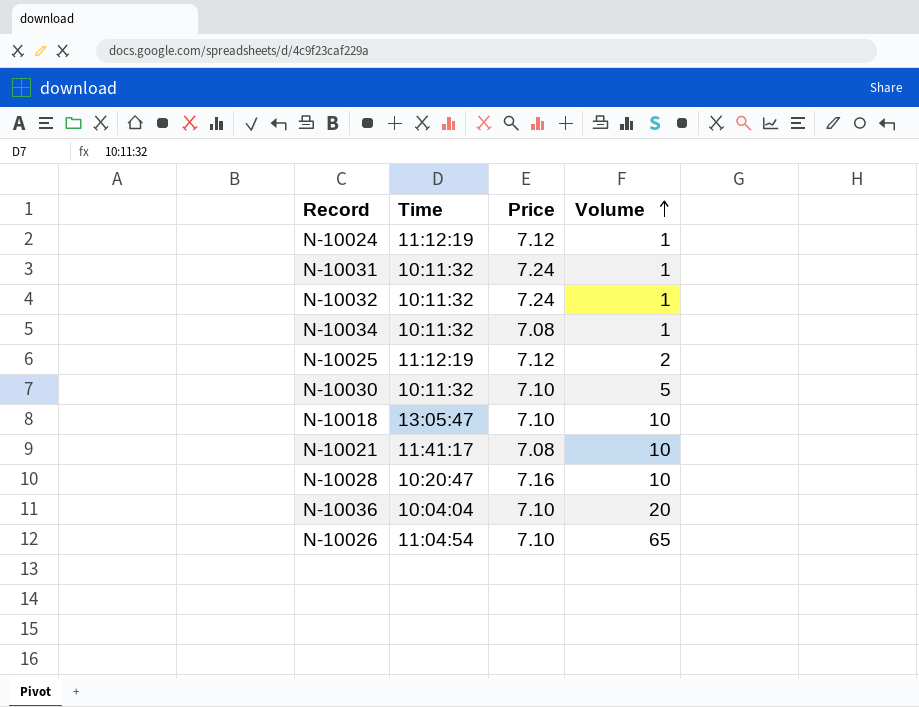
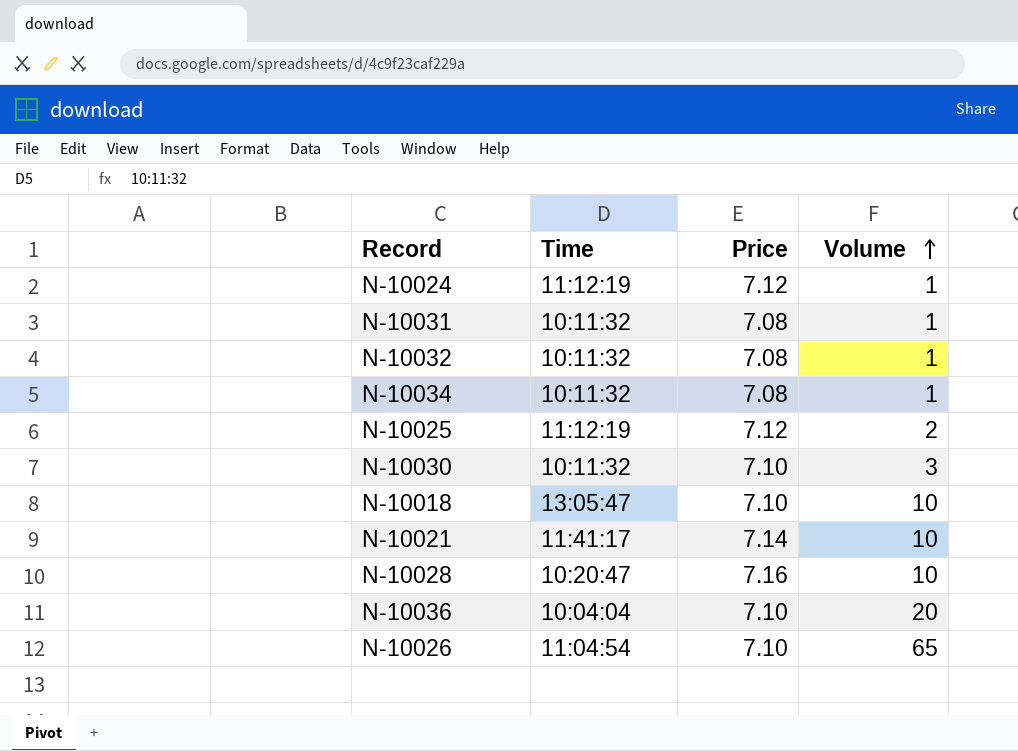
N-10031 | Price: 7.24 -> 7.08
N-10032 | Price: 7.24 -> 7.08
N-10030 | Volume: 5 -> 3
N-10021 | Price: 7.08 -> 7.14

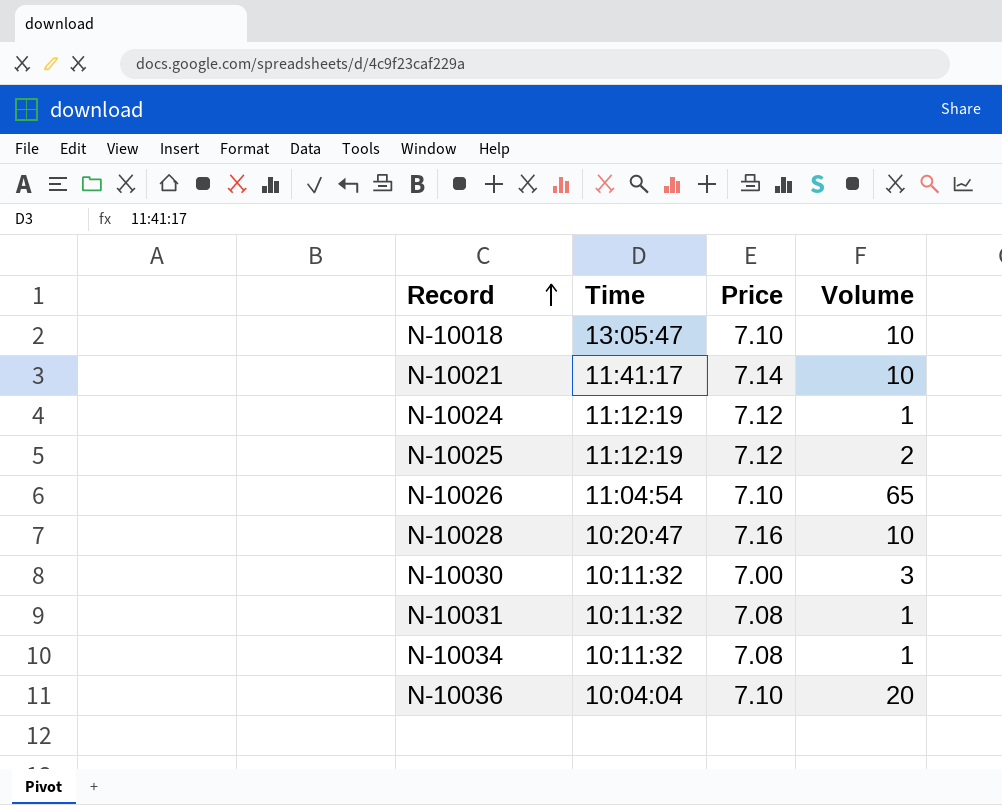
row order: Volume ascending -> Record ascending
row N-10032: 10:11:32 | 7.08 | 1 -> none
N-10030 | Price: 7.10 -> 7.00

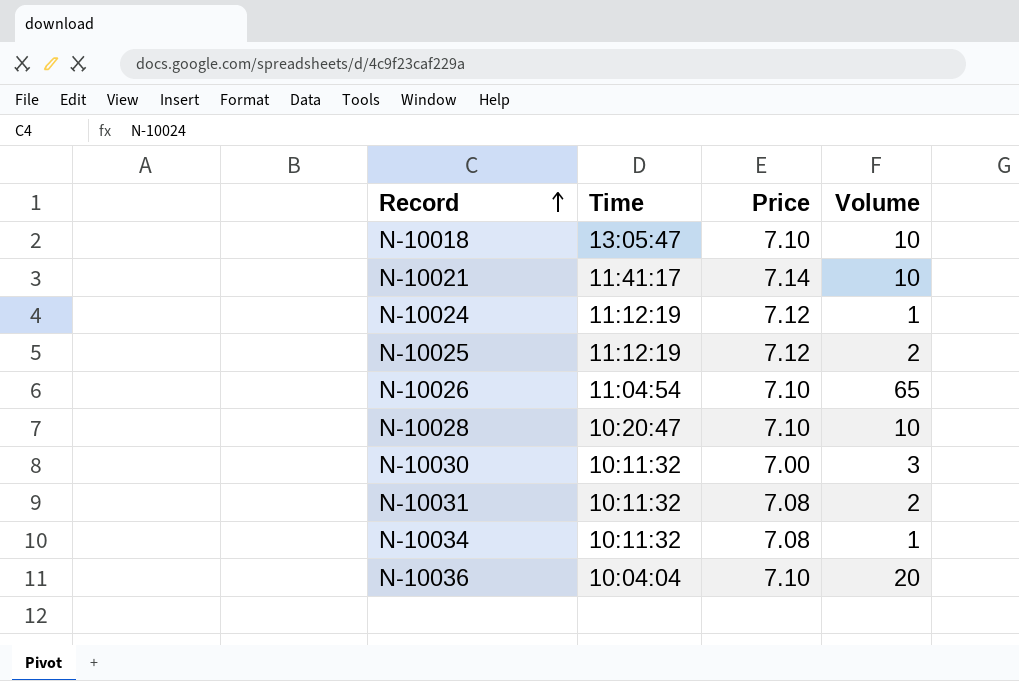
N-10028 | Price: 7.16 -> 7.10
N-10031 | Volume: 1 -> 2

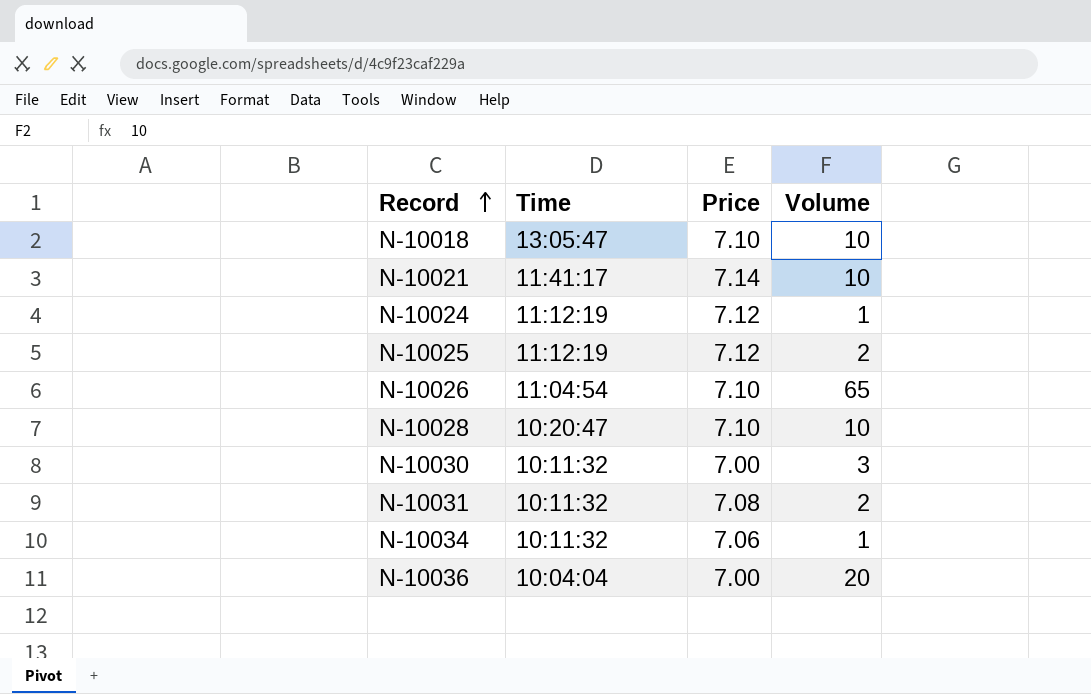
N-10034 | Price: 7.08 -> 7.06
N-10036 | Price: 7.10 -> 7.00

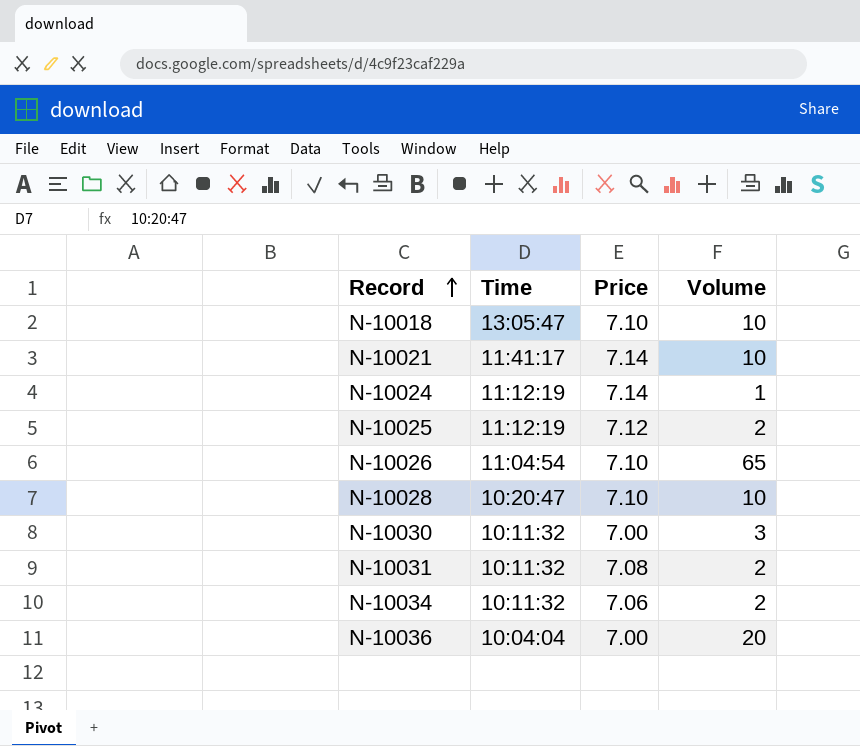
N-10024 | Price: 7.12 -> 7.14
N-10034 | Volume: 1 -> 2

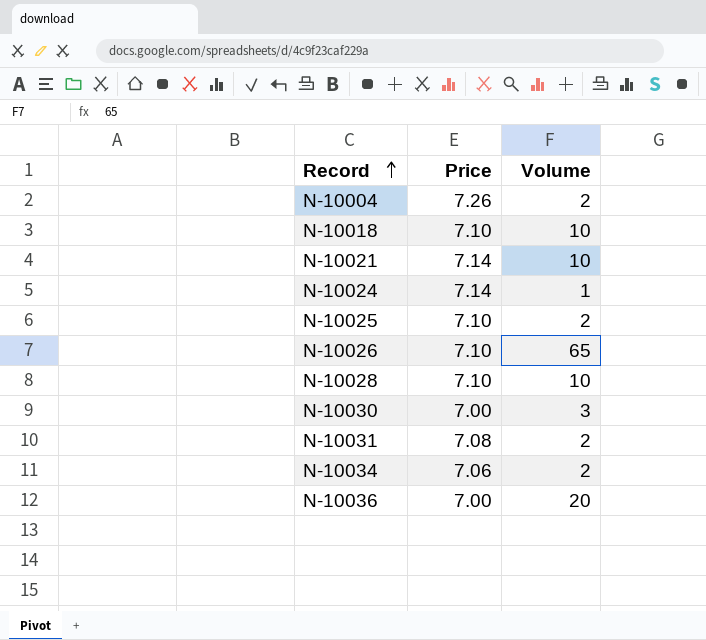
column Time | position: 2 -> none
row N-10004: none -> 7.26 | 2
N-10025 | Price: 7.12 -> 7.10

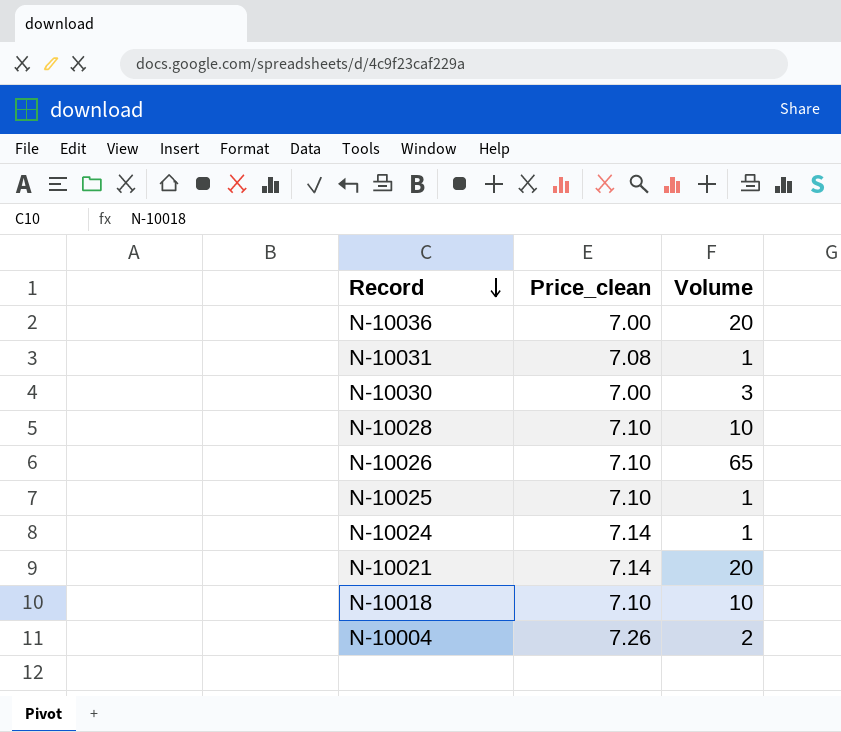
row order: Record ascending -> Record descending
column name: Price -> Price_clean
row N-10034: 7.06 | 2 -> none
N-10031 | Volume: 2 -> 1
N-10025 | Volume: 2 -> 1
N-10021 | Volume: 10 -> 20

